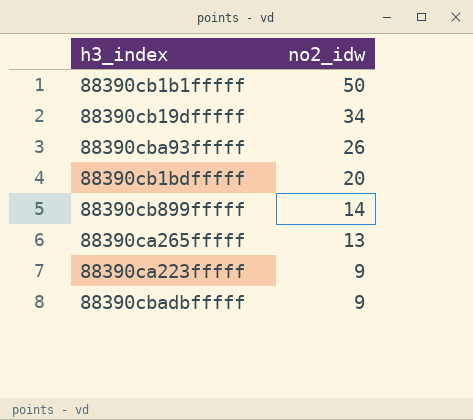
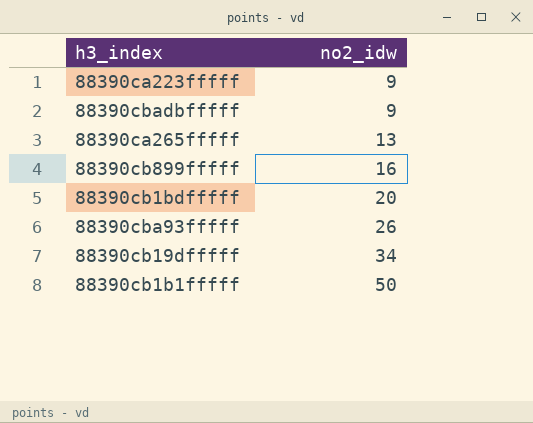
row order: no2_idw descending -> no2_idw ascending
88390cb899fffff | no2_idw: 14 -> 16

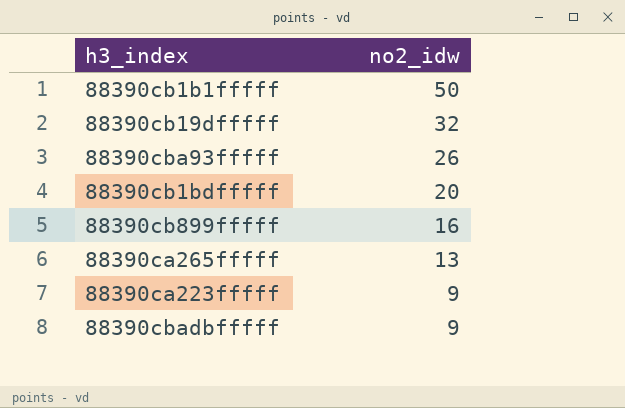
row order: no2_idw ascending -> no2_idw descending
88390cb19dfffff | no2_idw: 34 -> 32

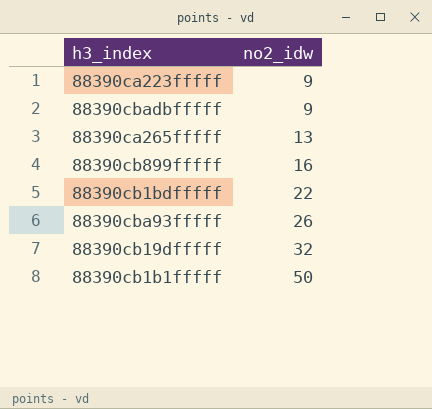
row order: no2_idw descending -> no2_idw ascending
88390cb1bdfffff | no2_idw: 20 -> 22

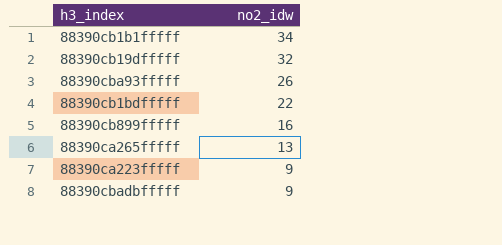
row order: no2_idw ascending -> no2_idw descending
88390cb1b1fffff | no2_idw: 50 -> 34

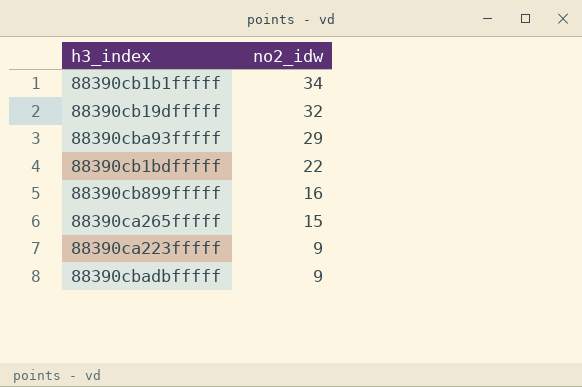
88390cba93fffff | no2_idw: 26 -> 29
88390ca265fffff | no2_idw: 13 -> 15

